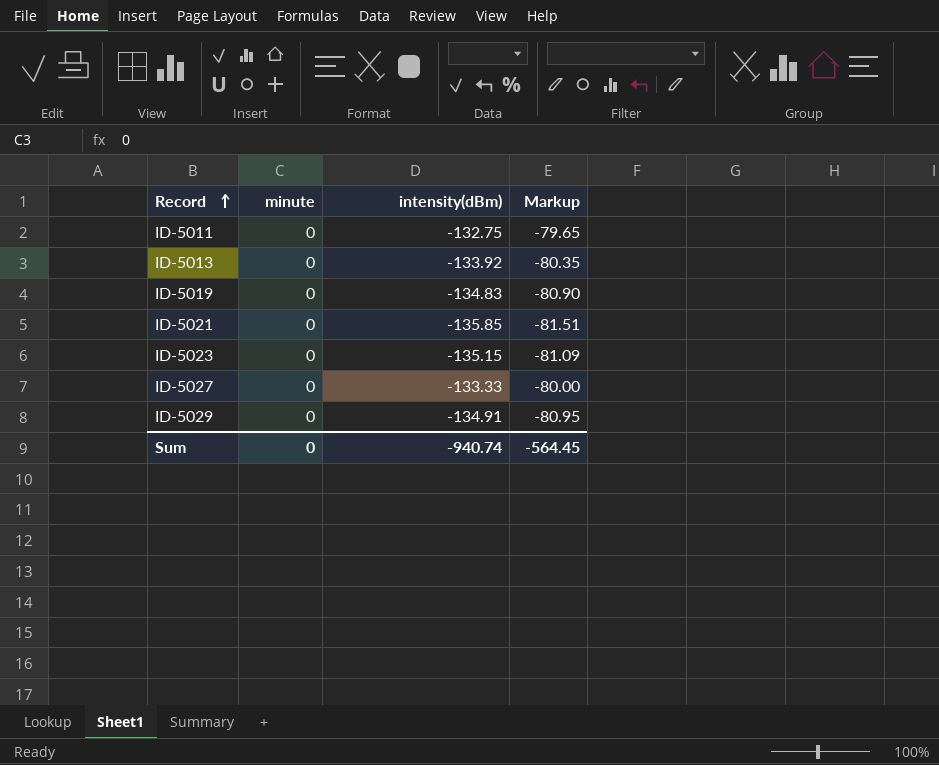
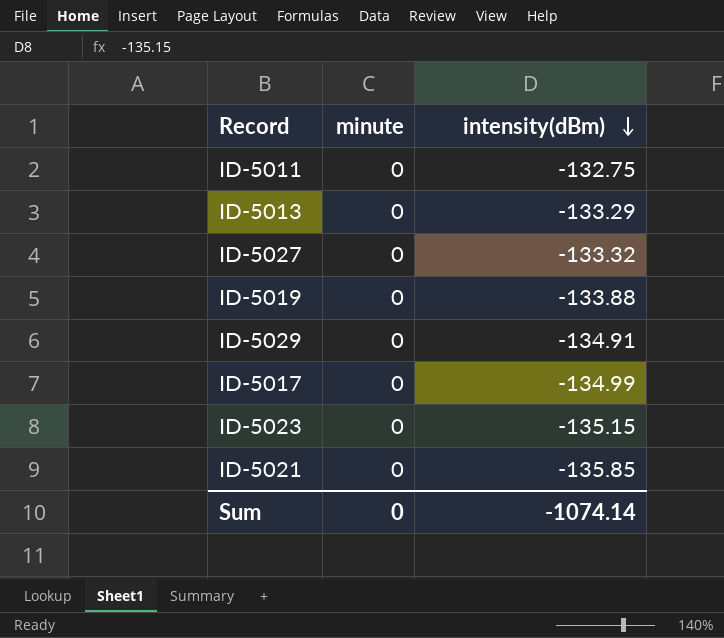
row order: Record ascending -> intensity(dBm) descending
column Markup | formula: [intensity(dBm)] * 0.6 -> none
ID-5013 | intensity(dBm): -133.92 -> -133.29
ID-5027 | intensity(dBm): -133.33 -> -133.32
ID-5019 | intensity(dBm): -134.83 -> -133.88
row ID-5017: none -> 0 | -134.99
Sum | intensity(dBm): -940.74 -> -1074.14

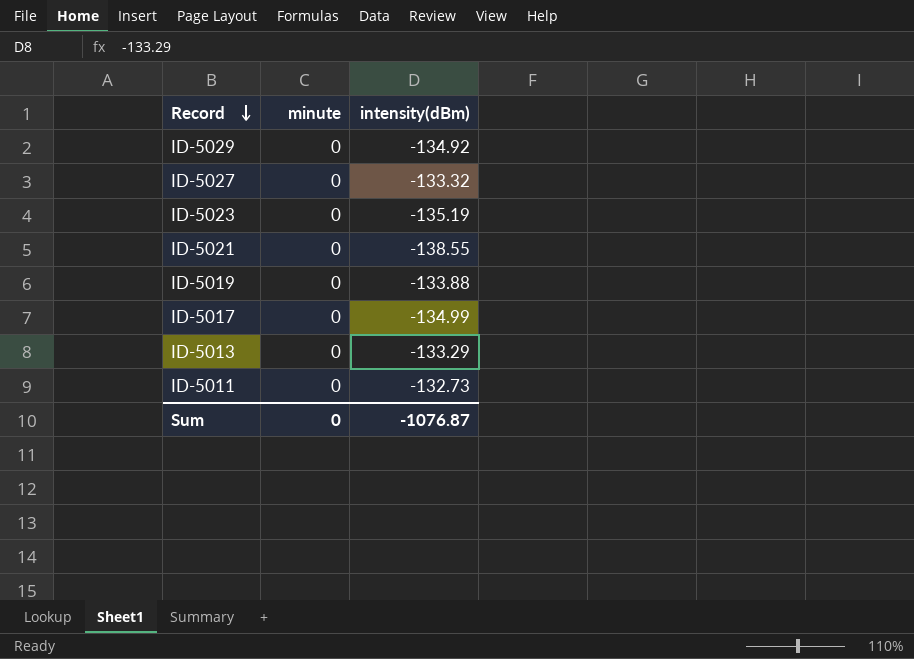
row order: intensity(dBm) descending -> Record descending
ID-5029 | intensity(dBm): -134.91 -> -134.92
ID-5023 | intensity(dBm): -135.15 -> -135.19
ID-5021 | intensity(dBm): -135.85 -> -138.55
ID-5011 | intensity(dBm): -132.75 -> -132.73
Sum | intensity(dBm): -1074.14 -> -1076.87

